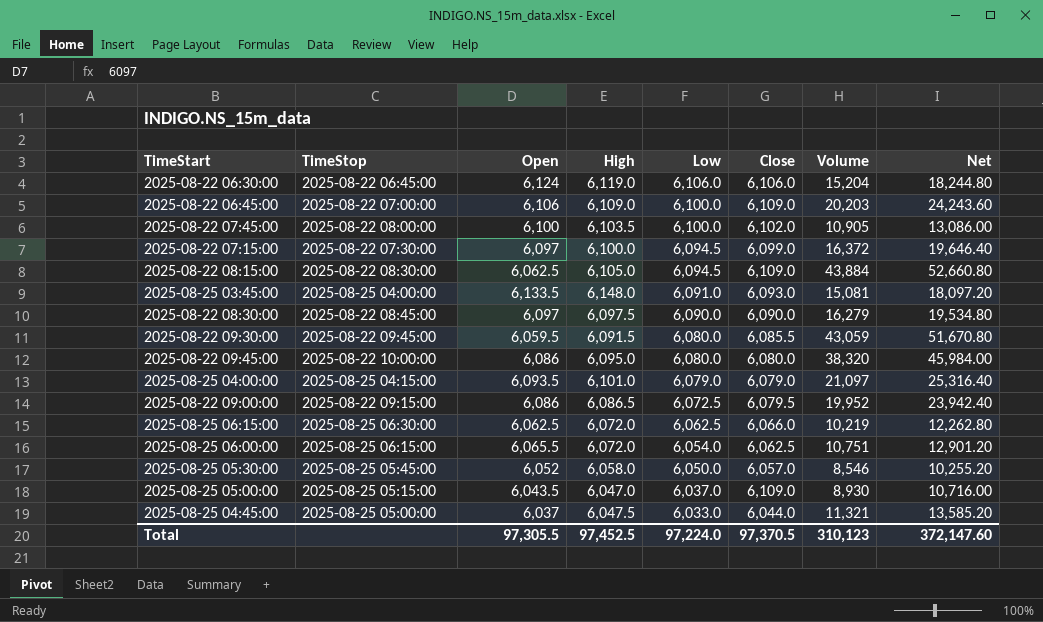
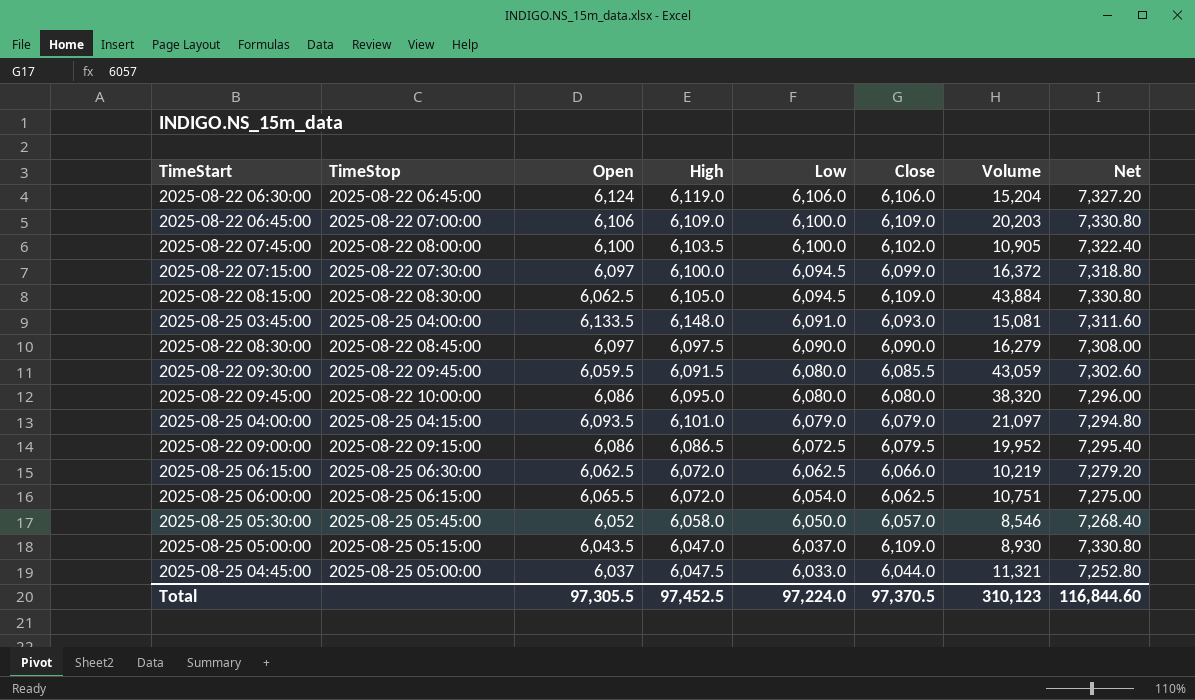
column Net | formula: [Volume] * 1.2 -> [Close] * 1.2
Total | Net: 372,147.60 -> 116,844.60

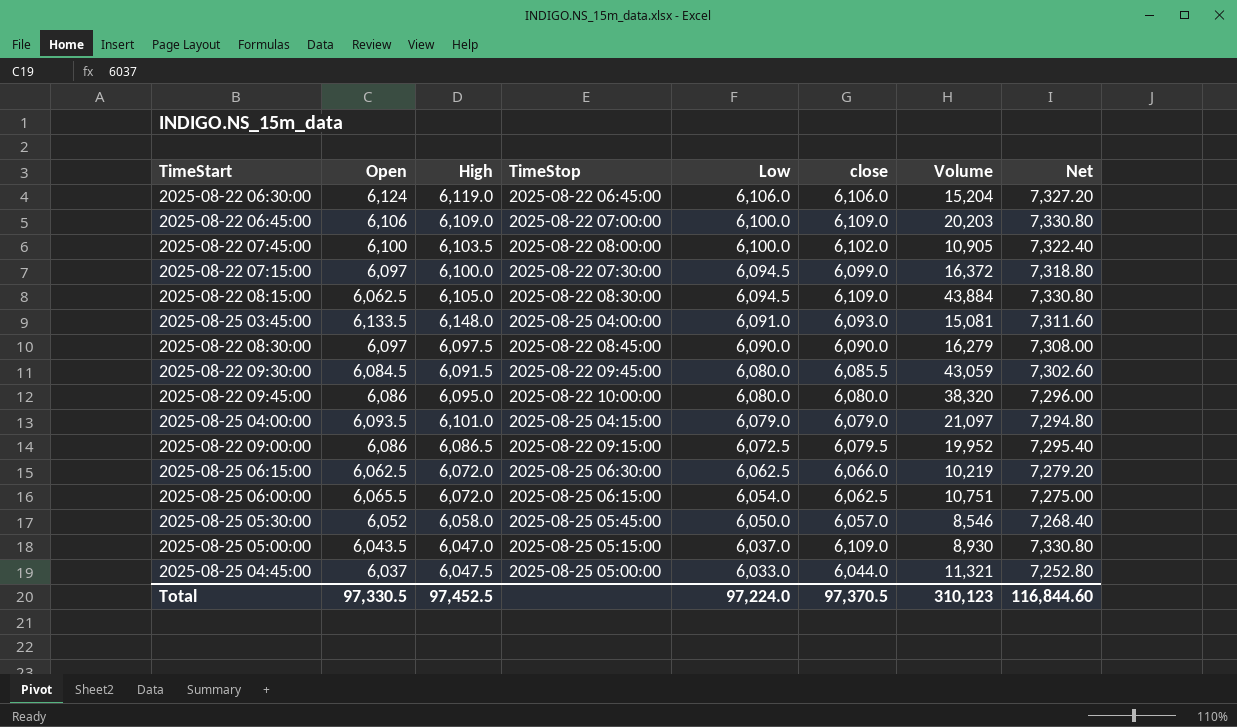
column TimeStop | position: 2 -> 4
column name: Close -> close
2025-08-22 09:30:00 | Open: 6,059.5 -> 6,084.5
Total | Open: 97,305.5 -> 97,330.5

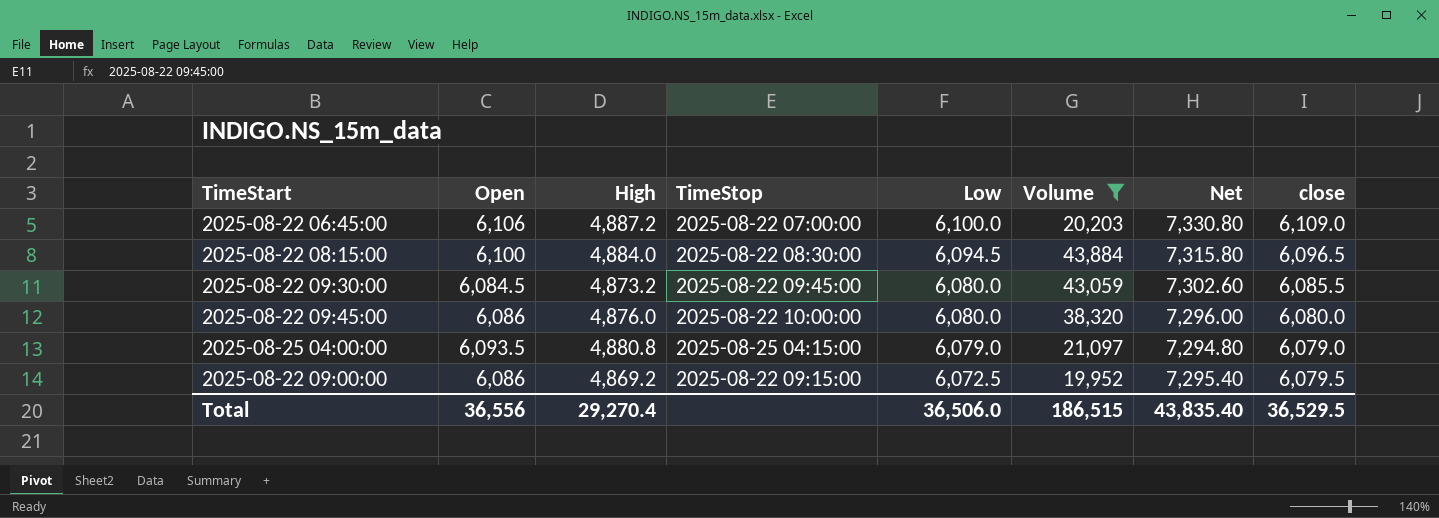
filter: none -> Volume >= 19,952
column close | position: 6 -> 8
2025-08-22 06:45:00 | High: 6,109.0 -> 4,887.2
2025-08-22 08:15:00 | Open: 6,062.5 -> 6,100
2025-08-22 08:15:00 | High: 6,105.0 -> 4,884.0
2025-08-22 08:15:00 | Net: 7,330.80 -> 7,315.80
2025-08-22 08:15:00 | close: 6,109.0 -> 6,096.5
2025-08-22 09:30:00 | High: 6,091.5 -> 4,873.2
2025-08-22 09:45:00 | High: 6,095.0 -> 4,876.0
2025-08-25 04:00:00 | High: 6,101.0 -> 4,880.8
2025-08-22 09:00:00 | High: 6,086.5 -> 4,869.2
Total | Open: 97,330.5 -> 36,556
Total | High: 97,452.5 -> 29,270.4
Total | Low: 97,224.0 -> 36,506.0
Total | Volume: 310,123 -> 186,515
Total | Net: 116,844.60 -> 43,835.40
Total | close: 97,370.5 -> 36,529.5

